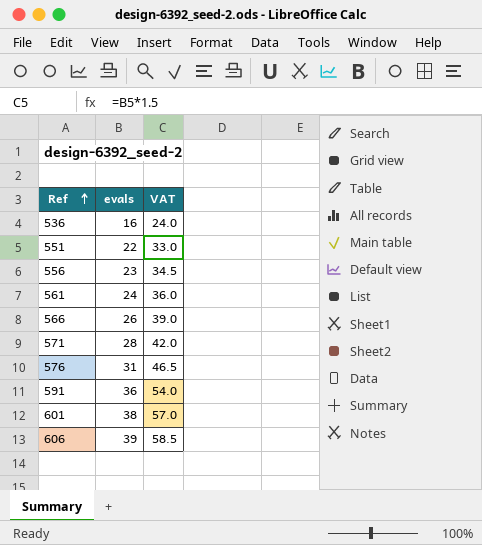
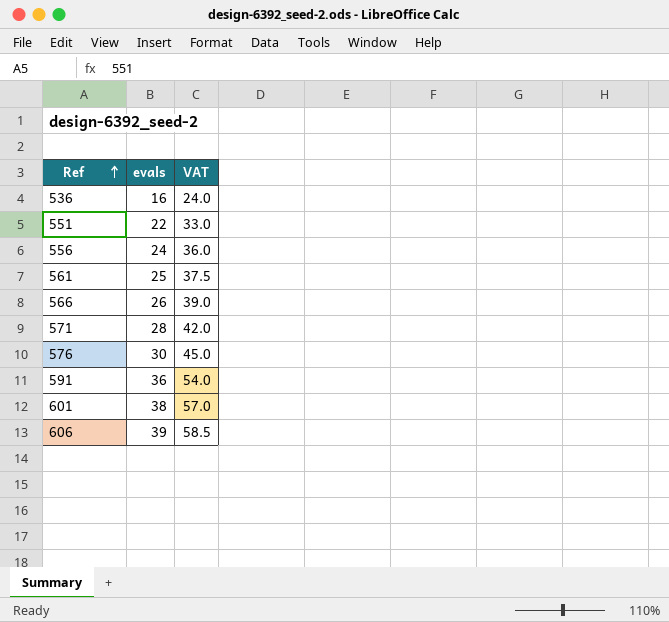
556 | evals: 23 -> 24
556 | VAT: 34.5 -> 36.0
561 | evals: 24 -> 25
561 | VAT: 36.0 -> 37.5
576 | evals: 31 -> 30
576 | VAT: 46.5 -> 45.0

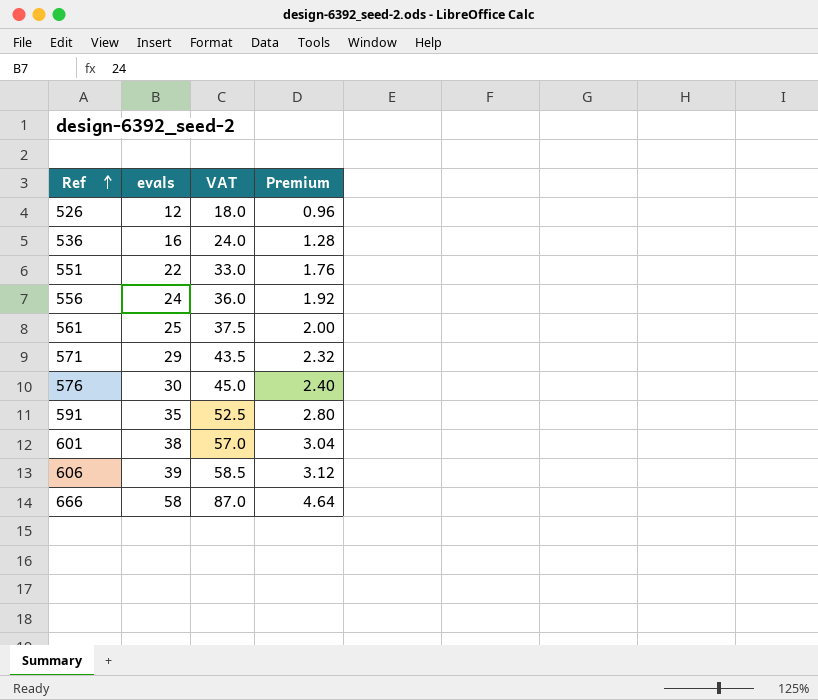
column Premium | formula: none -> [evals] * 0.08
row 566: 26 | 39.0 -> none
row 526: none -> 12 | 18.0 | 0.96
571 | evals: 28 -> 29
571 | VAT: 42.0 -> 43.5
591 | evals: 36 -> 35
591 | VAT: 54.0 -> 52.5
row 666: none -> 58 | 87.0 | 4.64

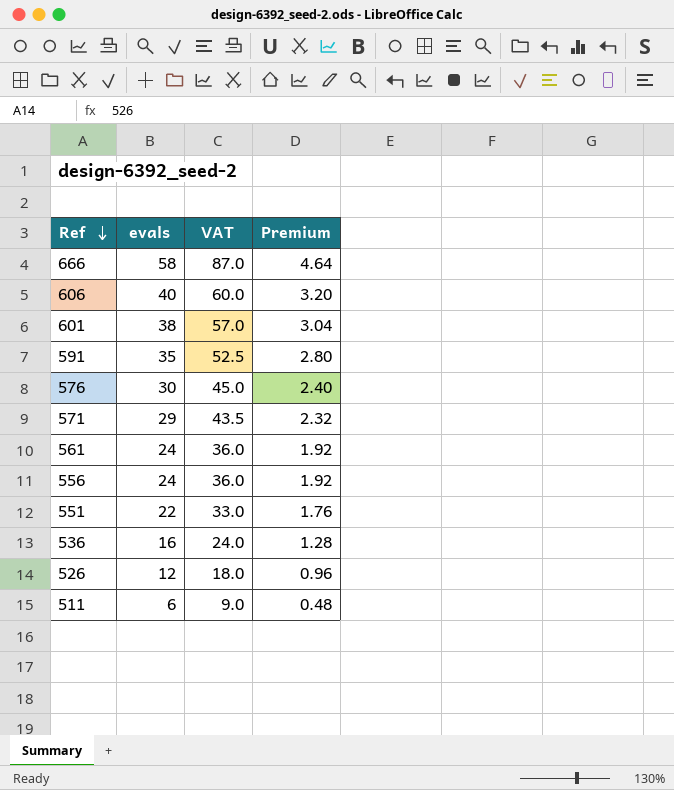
row order: Ref ascending -> Ref descending
606 | evals: 39 -> 40
606 | VAT: 58.5 -> 60.0
606 | Premium: 3.12 -> 3.20
561 | evals: 25 -> 24
561 | VAT: 37.5 -> 36.0
561 | Premium: 2.00 -> 1.92
row 511: none -> 6 | 9.0 | 0.48

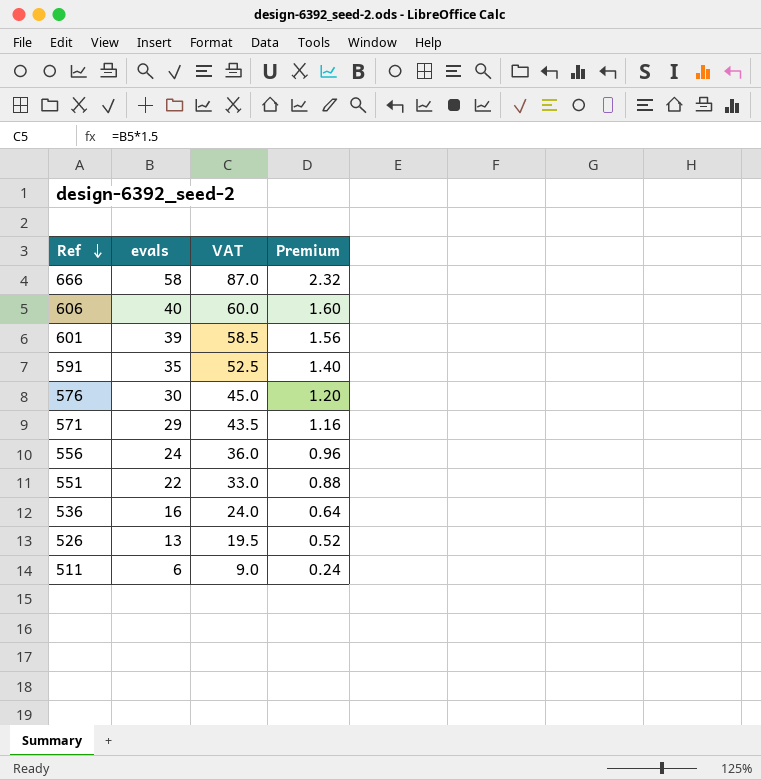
column Premium | formula: [evals] * 0.08 -> [evals] * 0.04
row 561: 24 | 36.0 | 1.92 -> none
601 | evals: 38 -> 39
601 | VAT: 57.0 -> 58.5
526 | evals: 12 -> 13
526 | VAT: 18.0 -> 19.5

